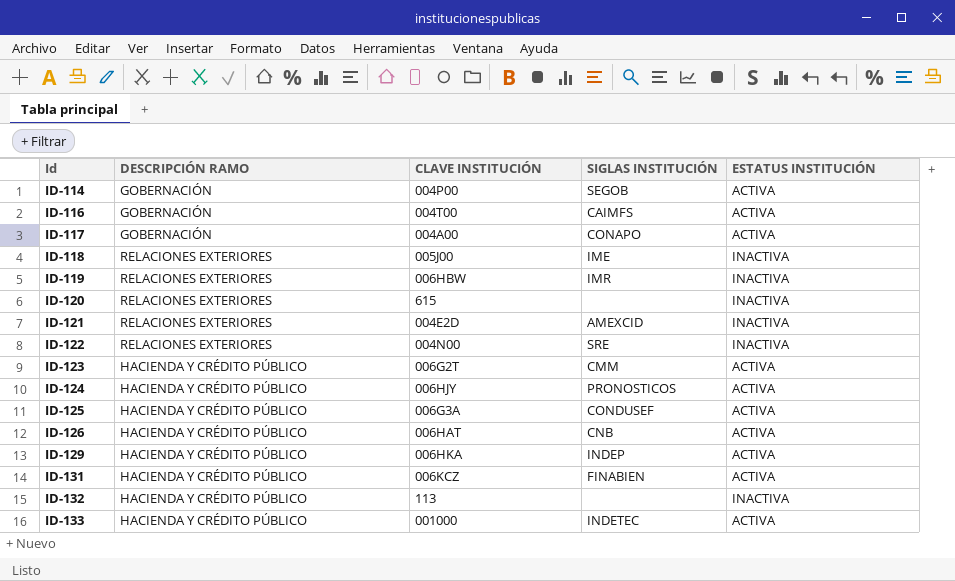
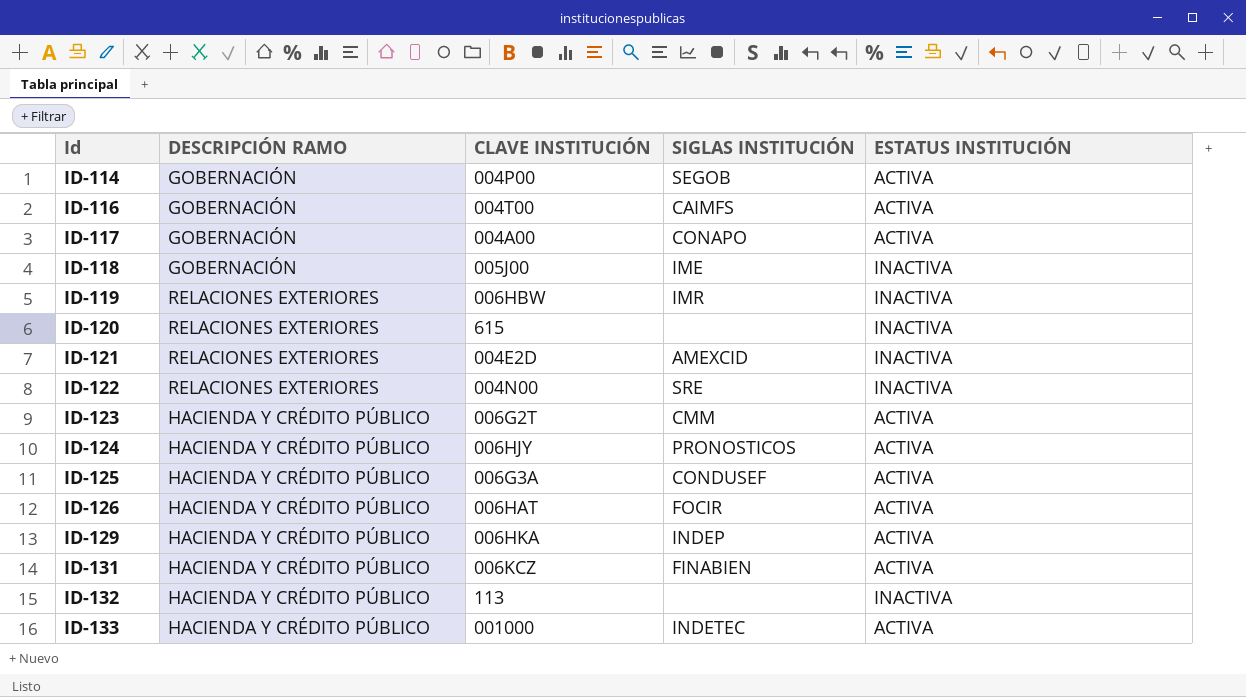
ID-118 | DESCRIPCIÓN RAMO: RELACIONES EXTERIORES -> GOBERNACIÓN
ID-126 | SIGLAS INSTITUCIÓN: CNB -> FOCIR

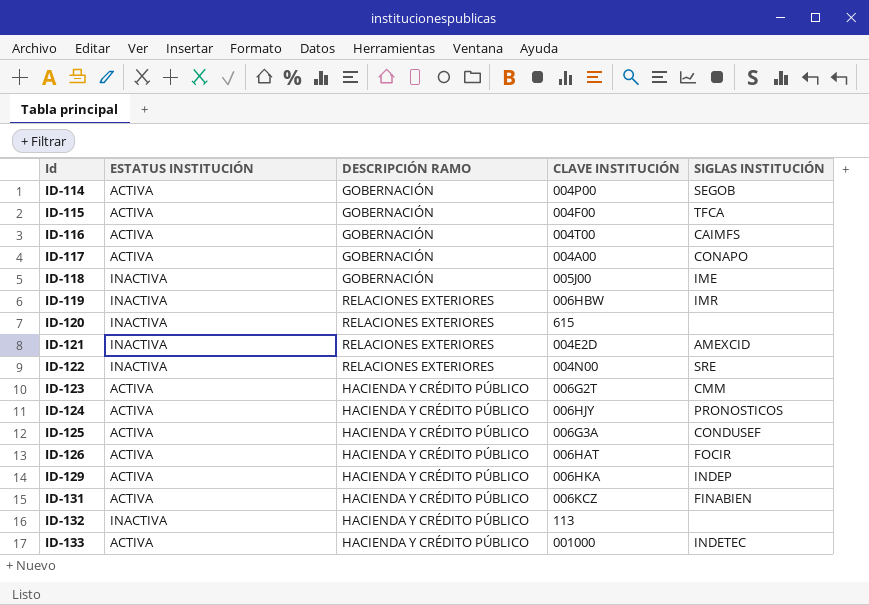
column ESTATUS INSTITUCIÓN | position: 5 -> 2
row ID-115: none -> ACTIVA | GOBERNACIÓN | 004F00 | TFCA

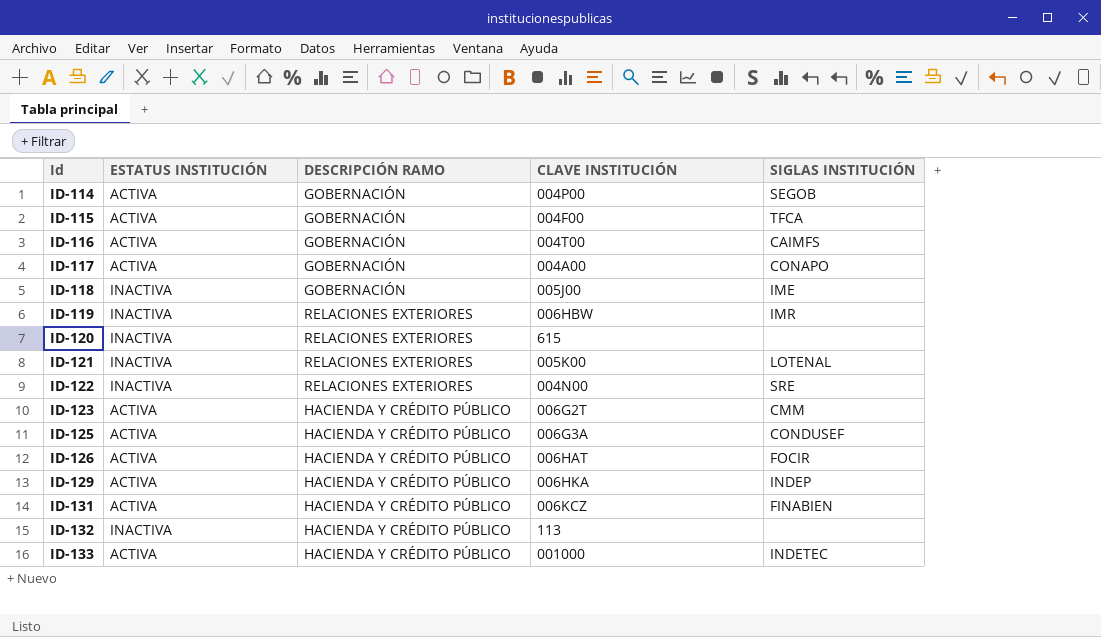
row ID-124: ACTIVA | HACIENDA Y CRÉDITO PÚBLICO | 006HJY | PRONOSTICOS -> none
ID-121 | CLAVE INSTITUCIÓN: 004E2D -> 005K00
ID-121 | SIGLAS INSTITUCIÓN: AMEXCID -> LOTENAL

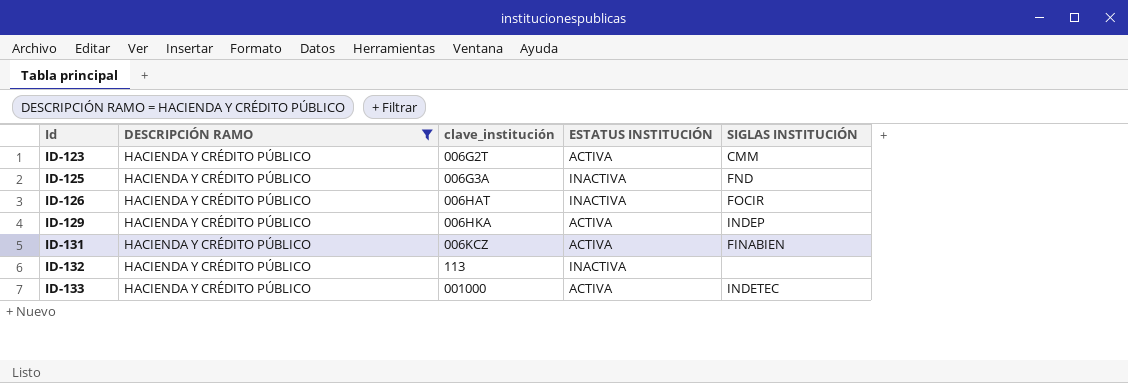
filter: none -> DESCRIPCIÓN RAMO = HACIENDA Y CRÉDITO PÚBLICO
column name: CLAVE INSTITUCIÓN -> clave_institución
column ESTATUS INSTITUCIÓN | position: 2 -> 4
ID-125 | ESTATUS INSTITUCIÓN: ACTIVA -> INACTIVA
ID-125 | SIGLAS INSTITUCIÓN: CONDUSEF -> FND
ID-126 | ESTATUS INSTITUCIÓN: ACTIVA -> INACTIVA

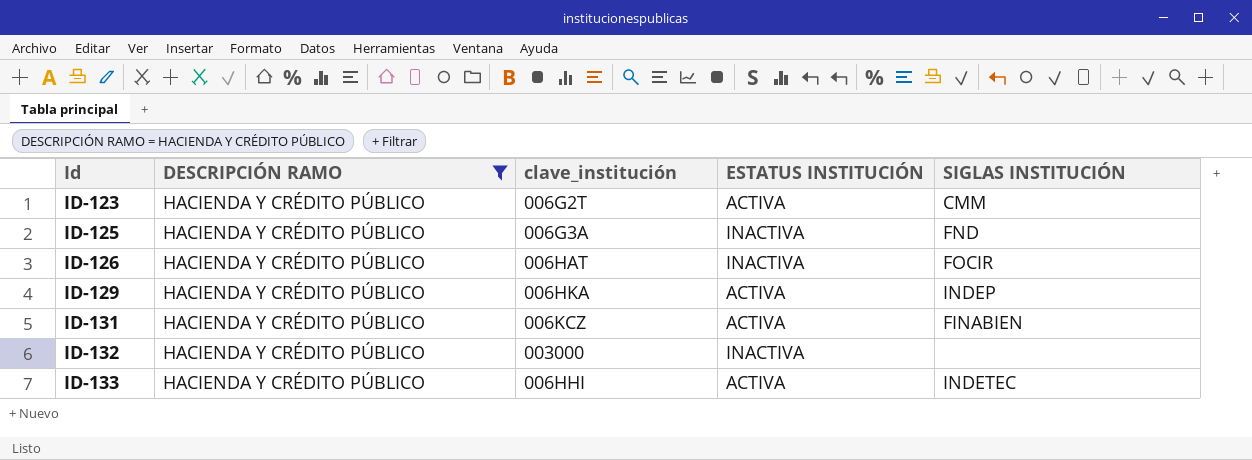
ID-132 | clave_institución: 113 -> 003000
ID-133 | clave_institución: 001000 -> 006HHI

